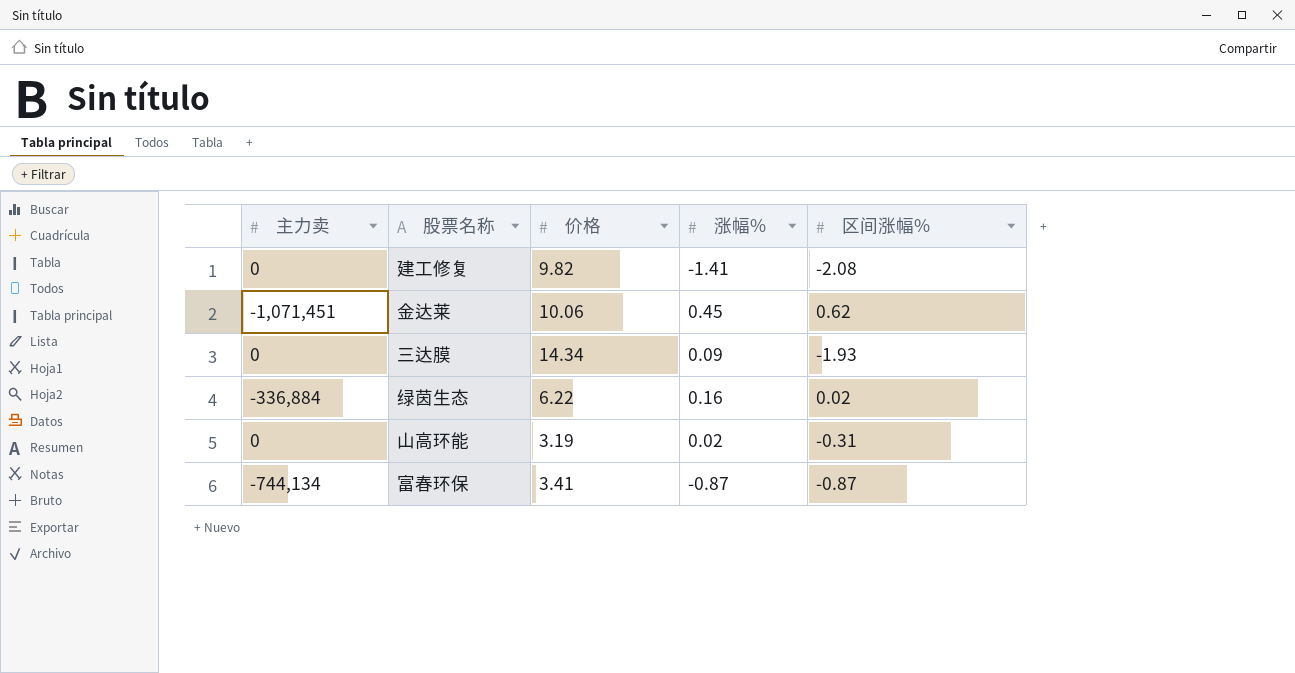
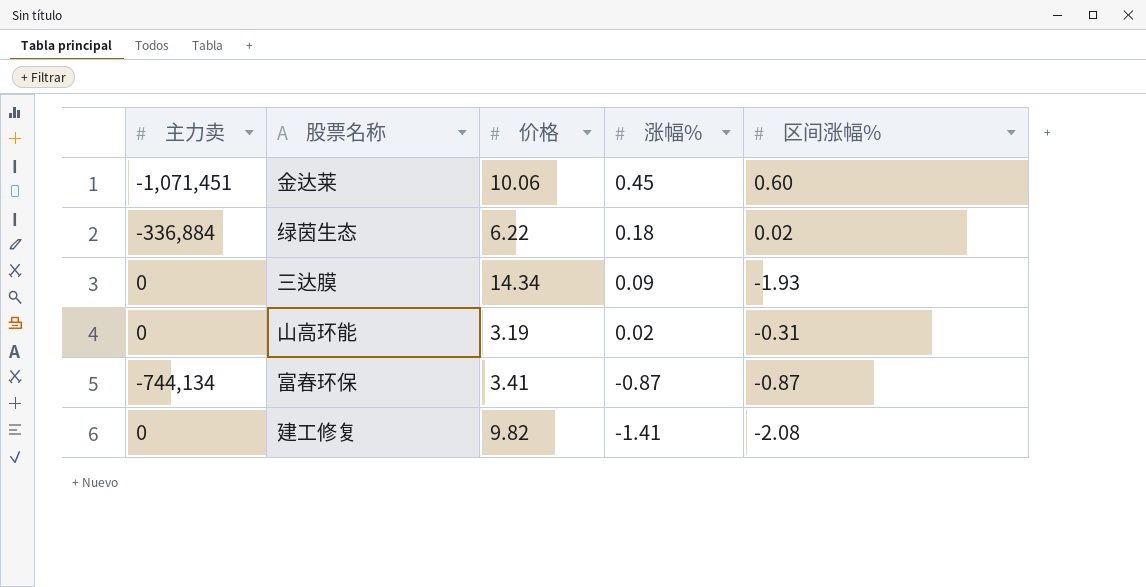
row order: none -> 涨幅% descending
金达莱 | 区间涨幅%: 0.62 -> 0.60
绿茵生态 | 涨幅%: 0.16 -> 0.18

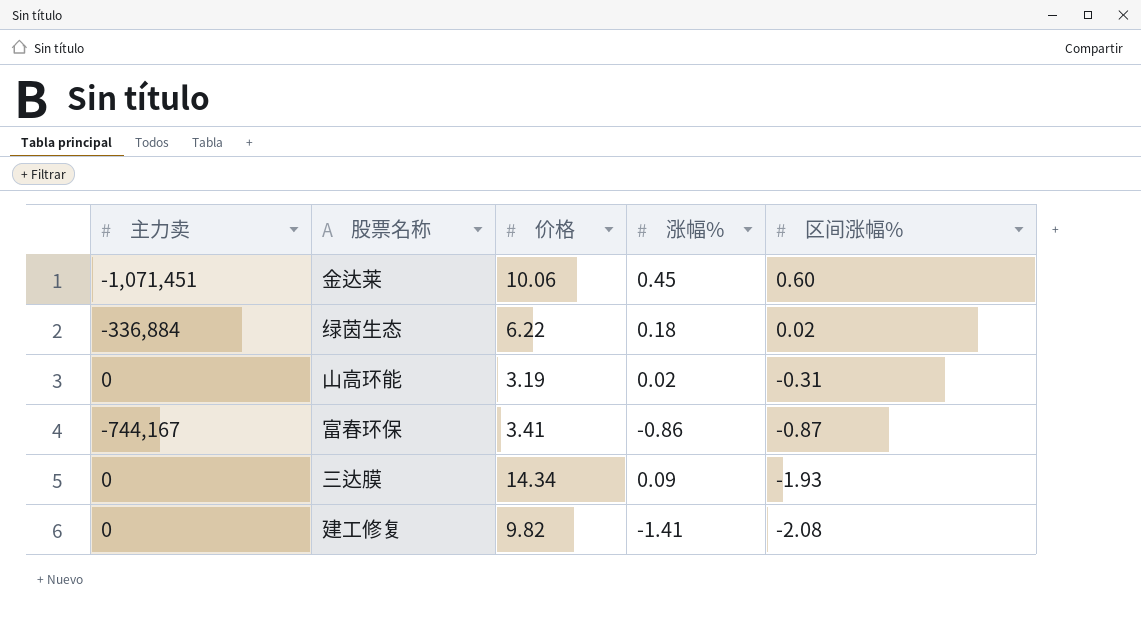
row order: 涨幅% descending -> 区间涨幅% descending
富春环保 | 主力卖: -744,134 -> -744,167
富春环保 | 涨幅%: -0.87 -> -0.86

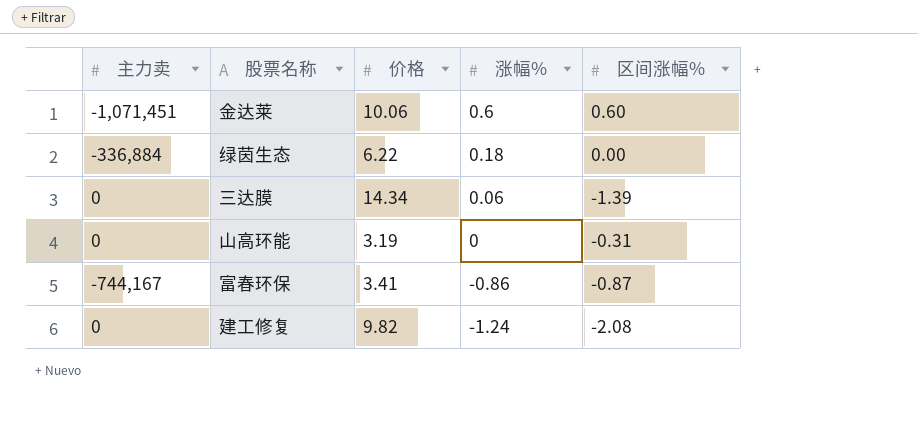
row order: 区间涨幅% descending -> 涨幅% descending
金达莱 | 涨幅%: 0.45 -> 0.6
绿茵生态 | 区间涨幅%: 0.02 -> 0.00
三达膜 | 涨幅%: 0.09 -> 0.06
三达膜 | 区间涨幅%: -1.93 -> -1.39
山高环能 | 涨幅%: 0.02 -> 0
建工修复 | 涨幅%: -1.41 -> -1.24

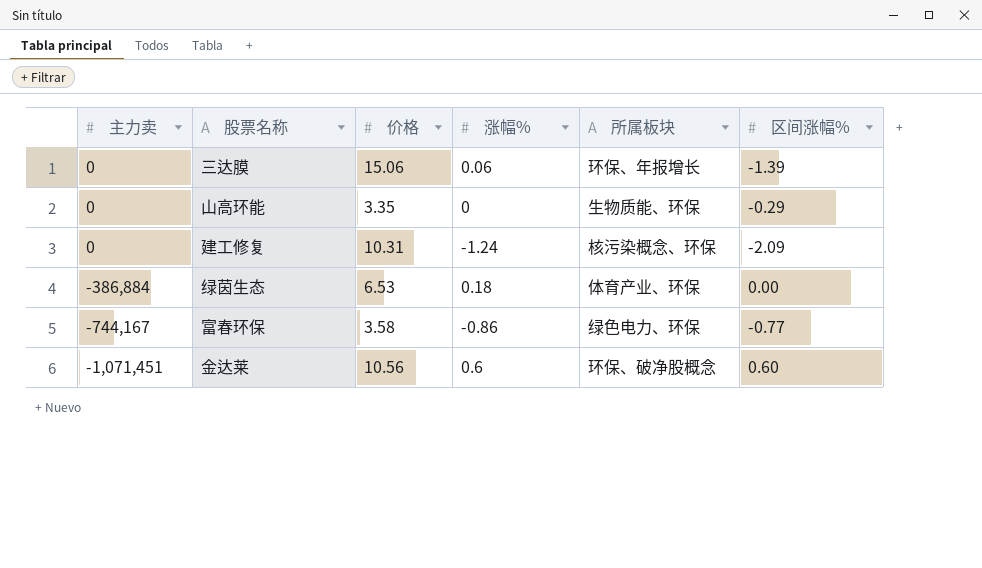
row order: 涨幅% descending -> 主力卖 descending
column 所属板块 | position: none -> 5
三达膜 | 价格: 14.34 -> 15.06
山高环能 | 价格: 3.19 -> 3.35
山高环能 | 区间涨幅%: -0.31 -> -0.29
建工修复 | 价格: 9.82 -> 10.31
建工修复 | 区间涨幅%: -2.08 -> -2.09
绿茵生态 | 主力卖: -336,884 -> -386,884
绿茵生态 | 价格: 6.22 -> 6.53
富春环保 | 价格: 3.41 -> 3.58
富春环保 | 区间涨幅%: -0.87 -> -0.77
金达莱 | 价格: 10.06 -> 10.56

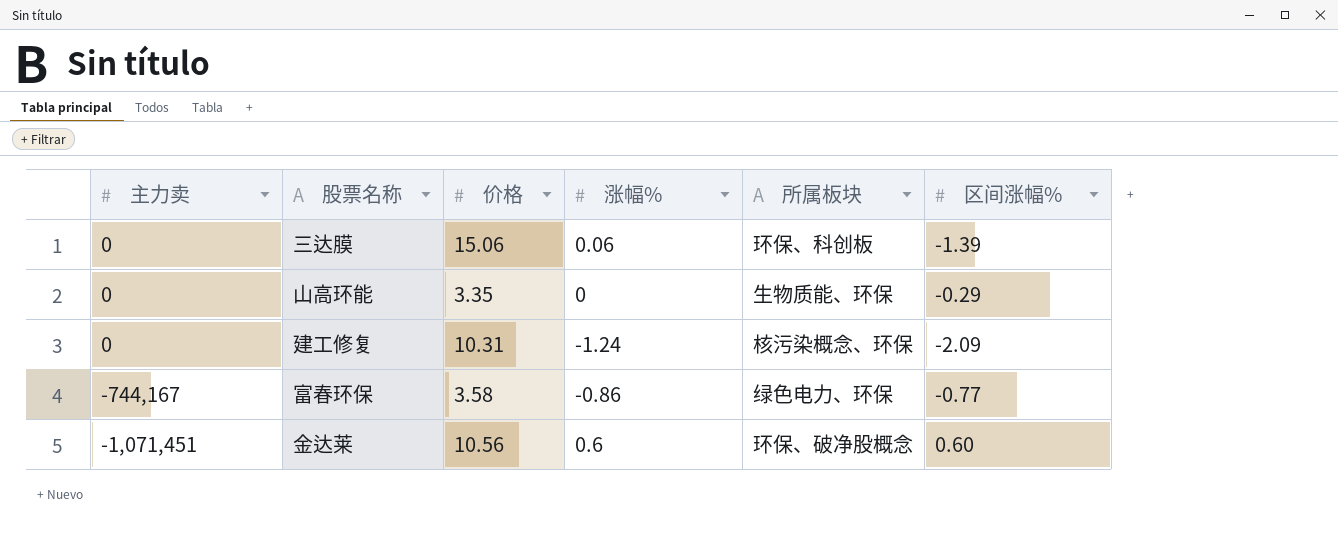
row 绿茵生态: -386,884 | 6.53 | 0.18 | 体育产业、环保 | 0.00 -> none
三达膜 | 所属板块: 环保、年报增长 -> 环保、科创板

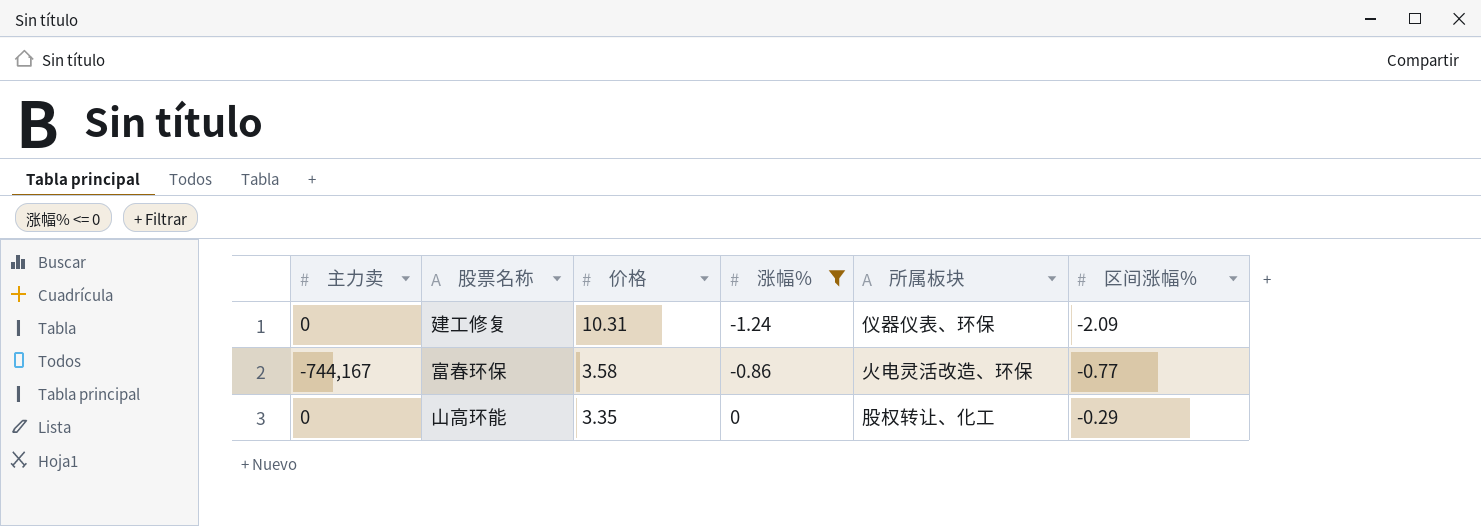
filter: none -> 涨幅% <= 0
row order: 主力卖 descending -> 价格 descending
建工修复 | 所属板块: 核污染概念、环保 -> 仪器仪表、环保
富春环保 | 所属板块: 绿色电力、环保 -> 火电灵活改造、环保
山高环能 | 所属板块: 生物质能、环保 -> 股权转让、化工

